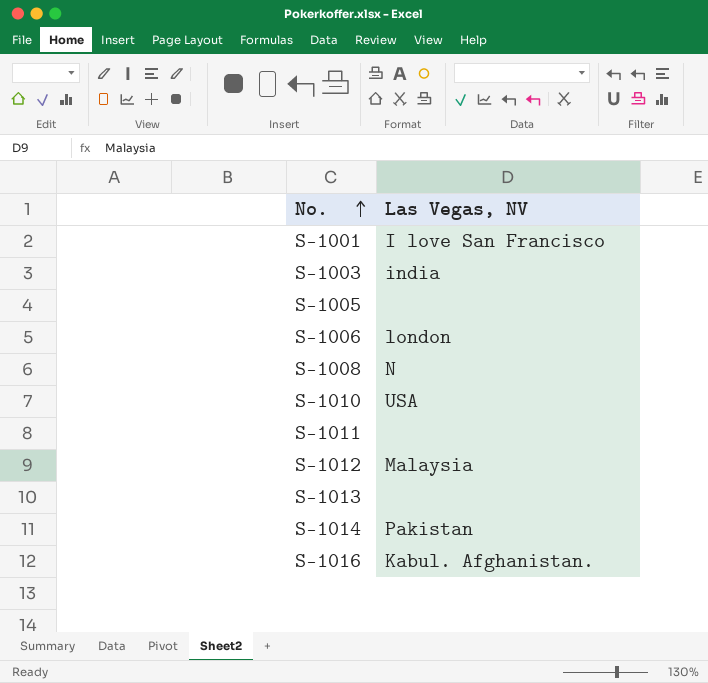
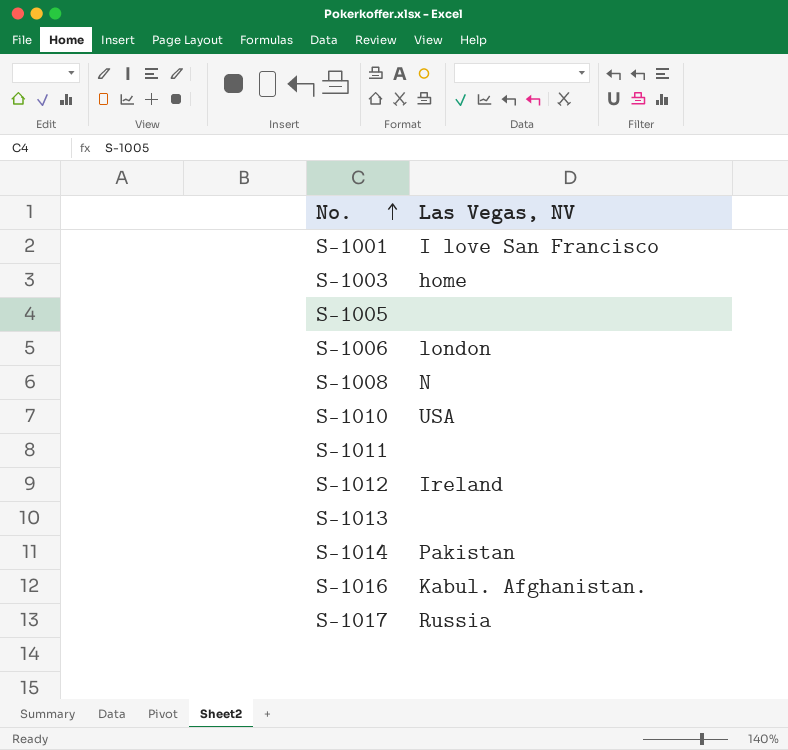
S-1003 | Las Vegas, NV: india -> home
S-1012 | Las Vegas, NV: Malaysia -> Ireland
row S-1017: none -> Russia

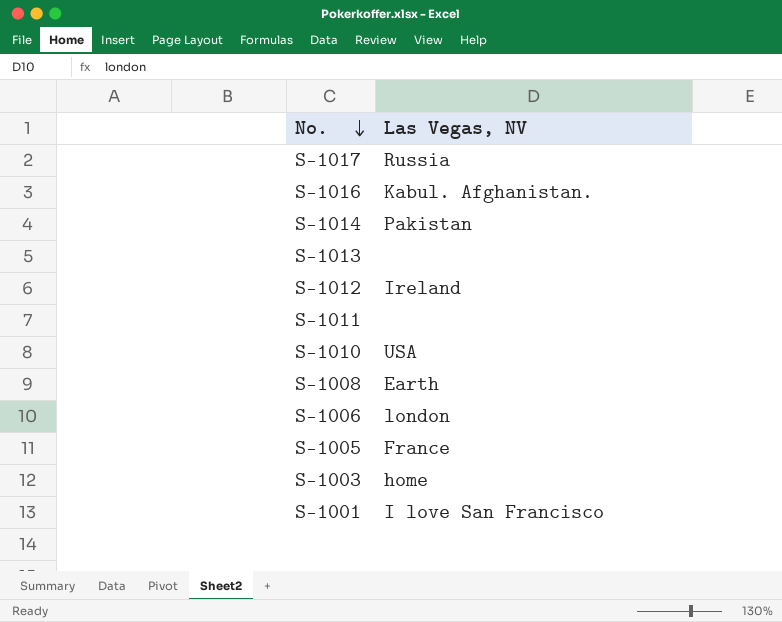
row order: No. ascending -> No. descending
S-1008 | Las Vegas, NV: N -> Earth
S-1005 | Las Vegas, NV: none -> France

